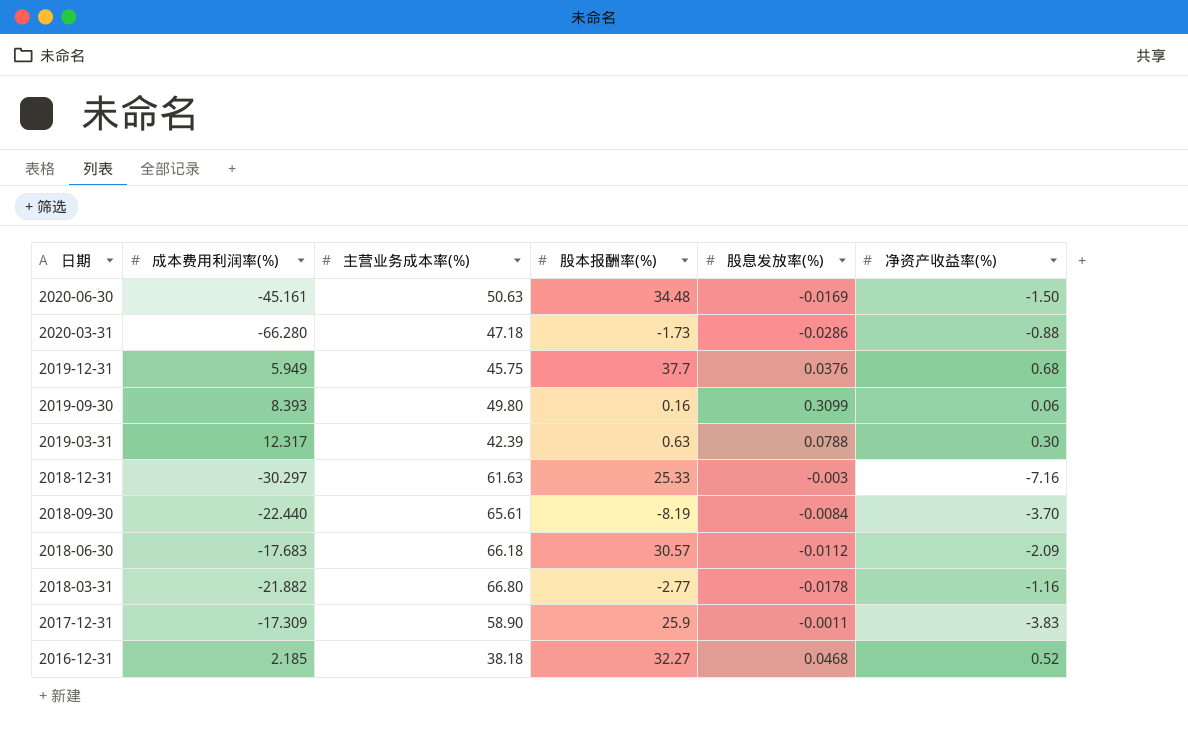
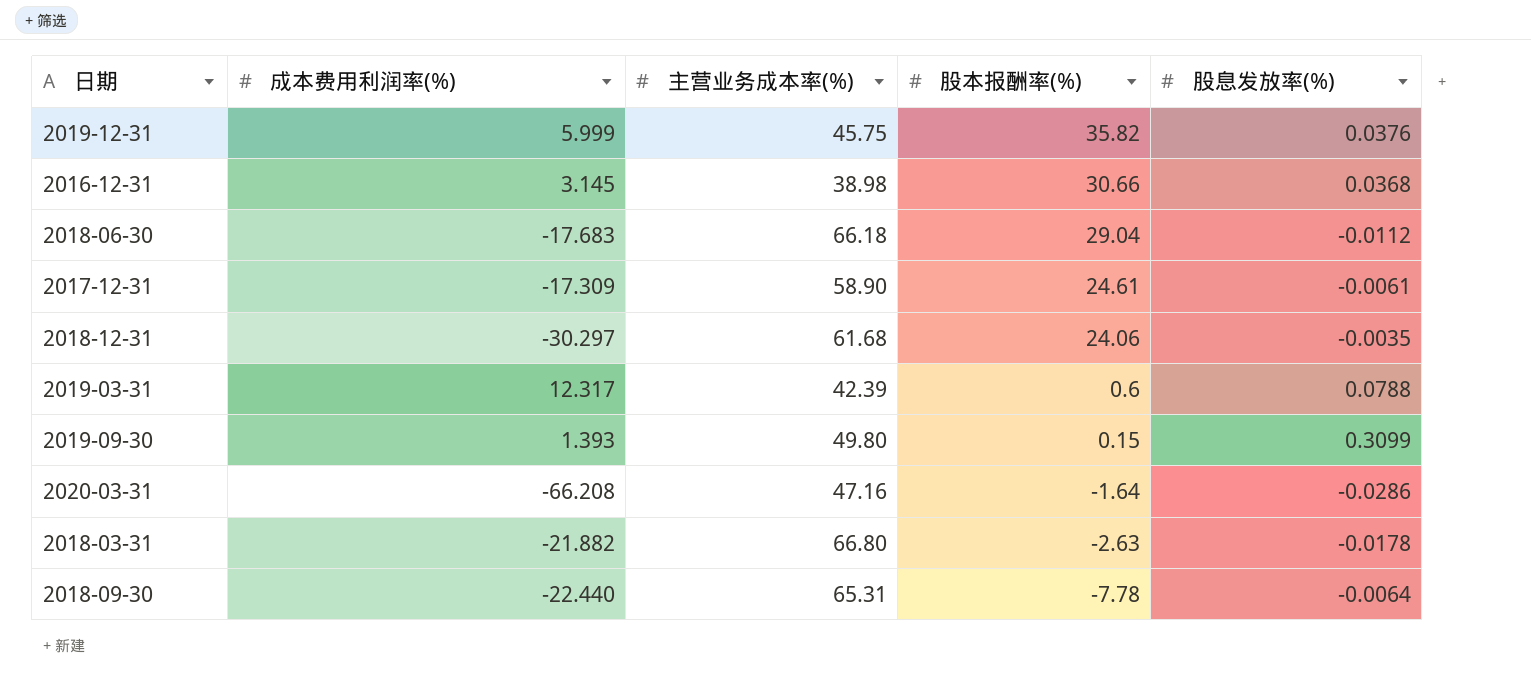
row order: 日期 descending -> 股本报酬率(%) descending
column 净资产收益率(%) | position: 6 -> none
row 2020-06-30: -45.161 | 50.63 | 34.48 | -0.0169 | -1.50 -> none
2019-12-31 | 成本费用利润率(%): 5.949 -> 5.999
2019-12-31 | 股本报酬率(%): 37.7 -> 35.82
2016-12-31 | 成本费用利润率(%): 2.185 -> 3.145
2016-12-31 | 主营业务成本率(%): 38.18 -> 38.98
2016-12-31 | 股本报酬率(%): 32.27 -> 30.66
2016-12-31 | 股息发放率(%): 0.0468 -> 0.0368
2018-06-30 | 股本报酬率(%): 30.57 -> 29.04
2017-12-31 | 股本报酬率(%): 25.9 -> 24.61
2017-12-31 | 股息发放率(%): -0.0011 -> -0.0061
2018-12-31 | 主营业务成本率(%): 61.63 -> 61.68
2018-12-31 | 股本报酬率(%): 25.33 -> 24.06
2018-12-31 | 股息发放率(%): -0.003 -> -0.0035
2019-03-31 | 股本报酬率(%): 0.63 -> 0.6
2019-09-30 | 成本费用利润率(%): 8.393 -> 1.393
2019-09-30 | 股本报酬率(%): 0.16 -> 0.15
2020-03-31 | 成本费用利润率(%): -66.280 -> -66.208
2020-03-31 | 主营业务成本率(%): 47.18 -> 47.16
2020-03-31 | 股本报酬率(%): -1.73 -> -1.64
2018-03-31 | 股本报酬率(%): -2.77 -> -2.63
2018-09-30 | 主营业务成本率(%): 65.61 -> 65.31
2018-09-30 | 股本报酬率(%): -8.19 -> -7.78
2018-09-30 | 股息发放率(%): -0.0084 -> -0.0064

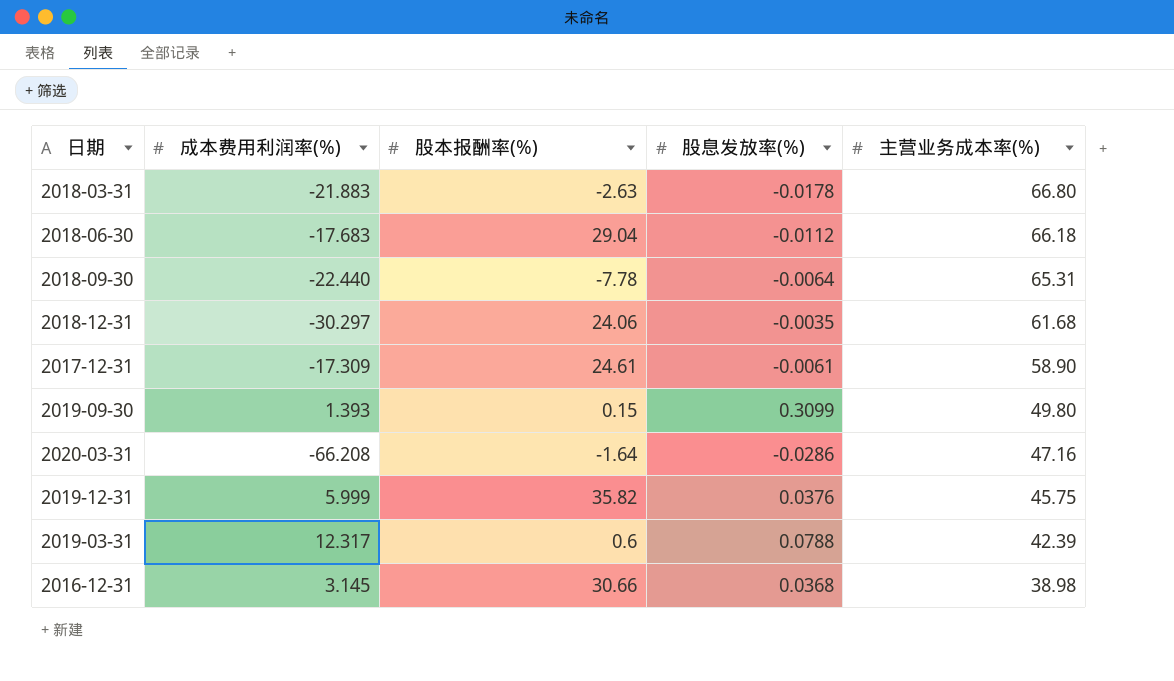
row order: 股本报酬率(%) descending -> 主营业务成本率(%) descending
column 主营业务成本率(%) | position: 3 -> 5
2018-03-31 | 成本费用利润率(%): -21.882 -> -21.883

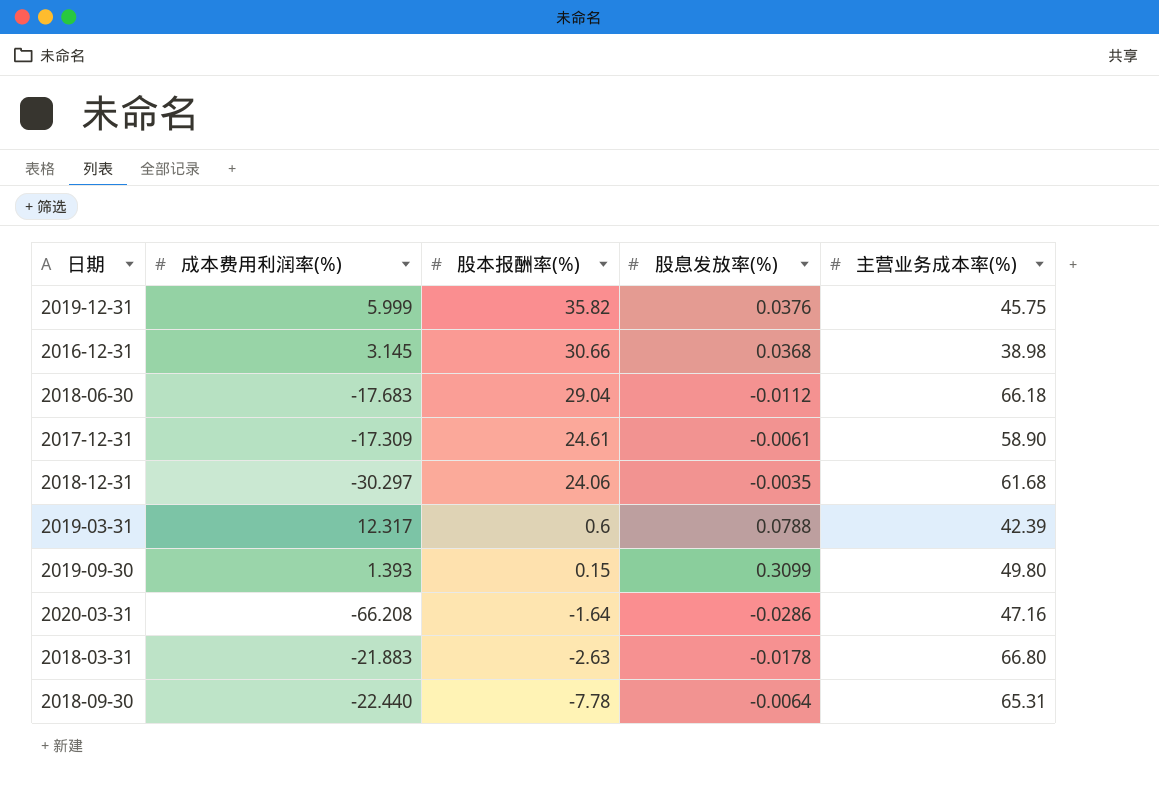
row order: 主营业务成本率(%) descending -> 股本报酬率(%) descending

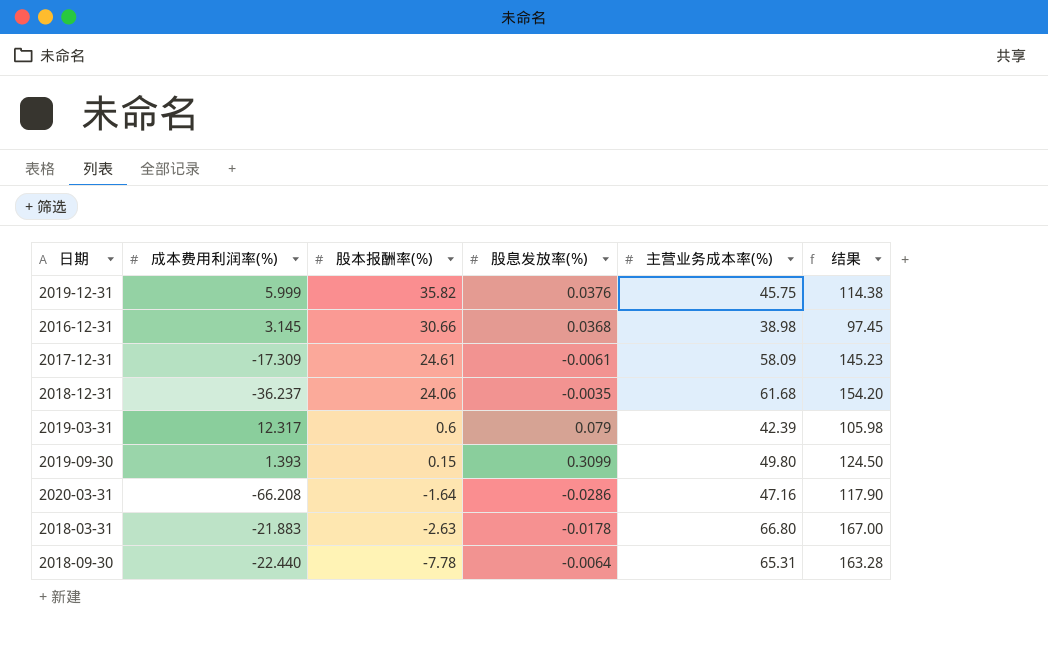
column 结果 | formula: none -> [主营业务成本率(%)] * 2.5
row 2018-06-30: -17.683 | 29.04 | -0.0112 | 66.18 -> none
2017-12-31 | 主营业务成本率(%): 58.90 -> 58.09
2018-12-31 | 成本费用利润率(%): -30.297 -> -36.237
2019-03-31 | 股息发放率(%): 0.0788 -> 0.079

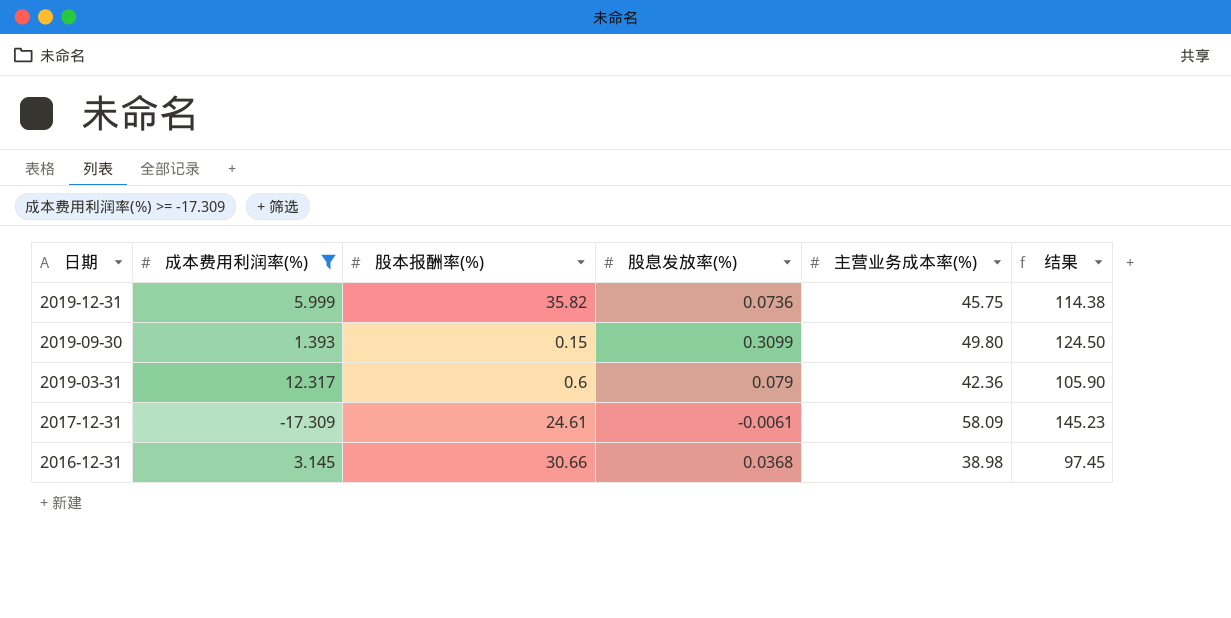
filter: none -> 成本费用利润率(%) >= -17.309
row order: 股本报酬率(%) descending -> 日期 descending
2019-12-31 | 股息发放率(%): 0.0376 -> 0.0736
2019-03-31 | 主营业务成本率(%): 42.39 -> 42.36
2019-03-31 | 结果: 105.98 -> 105.90

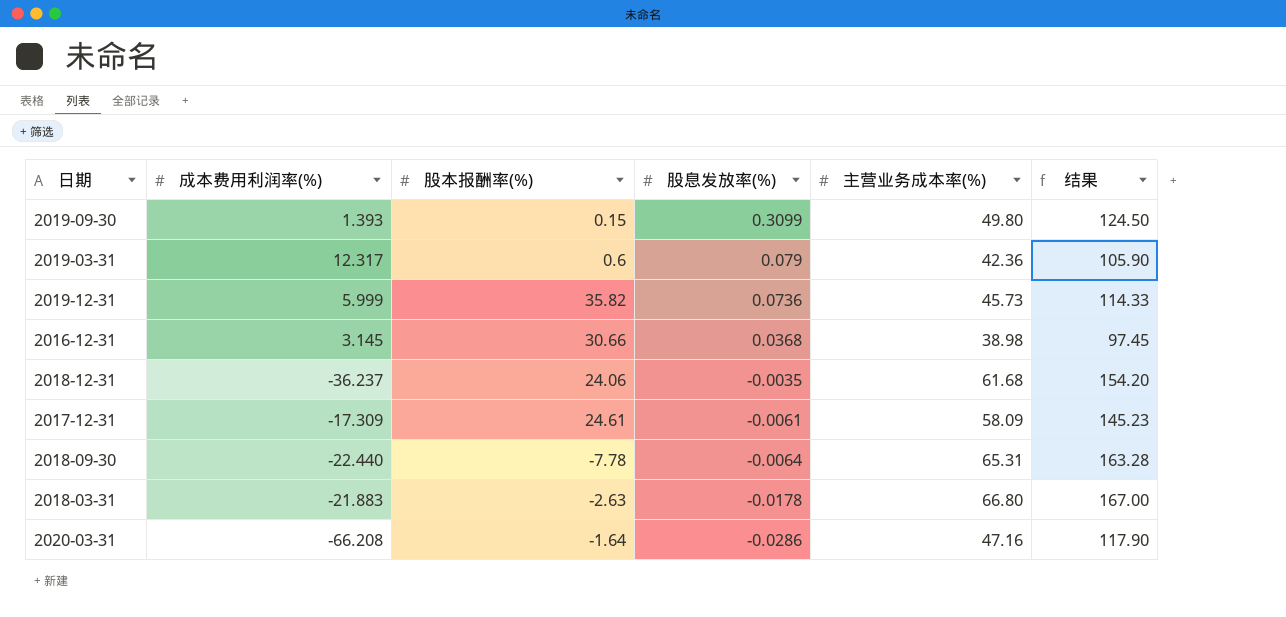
filter: 成本费用利润率(%) >= -17.309 -> none
row order: 日期 descending -> 股息发放率(%) descending
2019-12-31 | 主营业务成本率(%): 45.75 -> 45.73
2019-12-31 | 结果: 114.38 -> 114.33

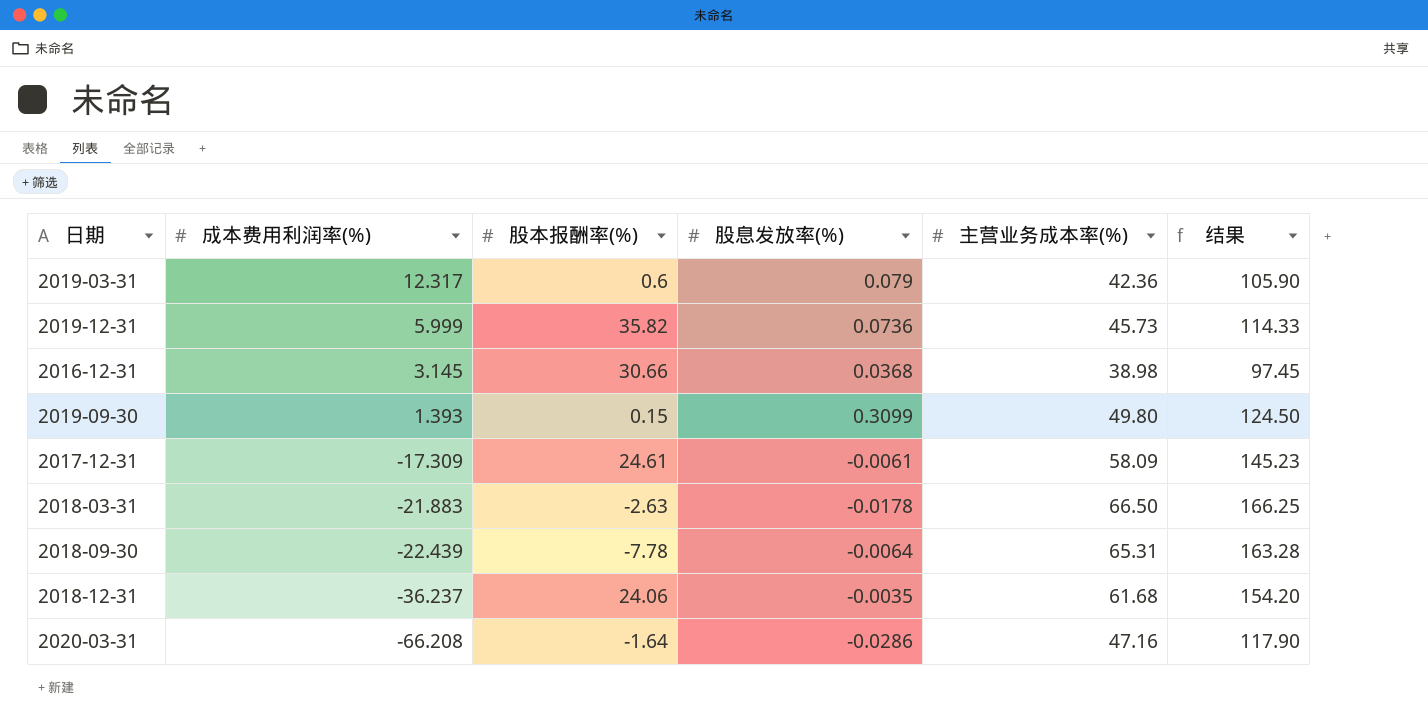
row order: 股息发放率(%) descending -> 成本费用利润率(%) descending
2018-03-31 | 主营业务成本率(%): 66.80 -> 66.50
2018-03-31 | 结果: 167.00 -> 166.25
2018-09-30 | 成本费用利润率(%): -22.440 -> -22.439

